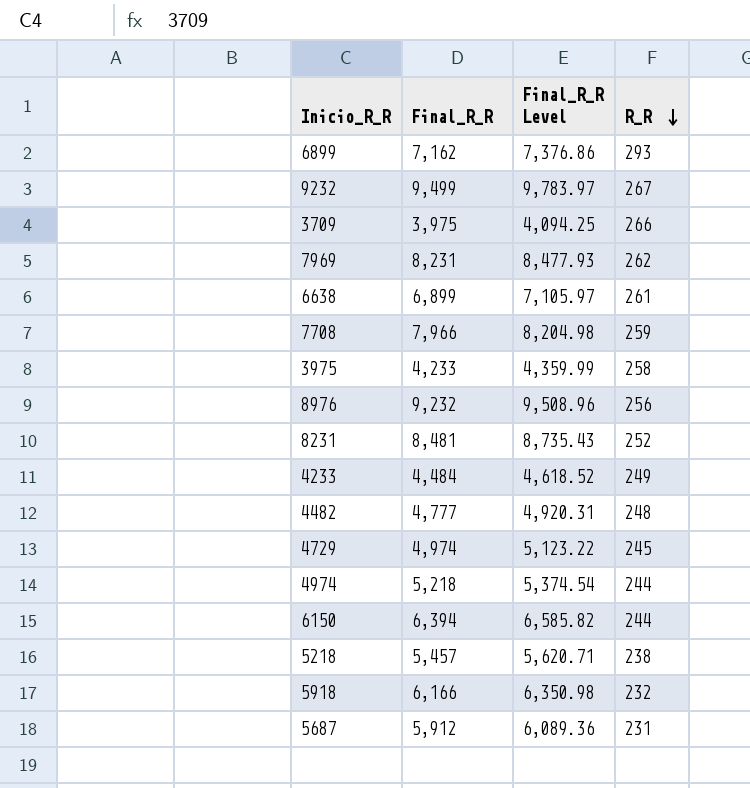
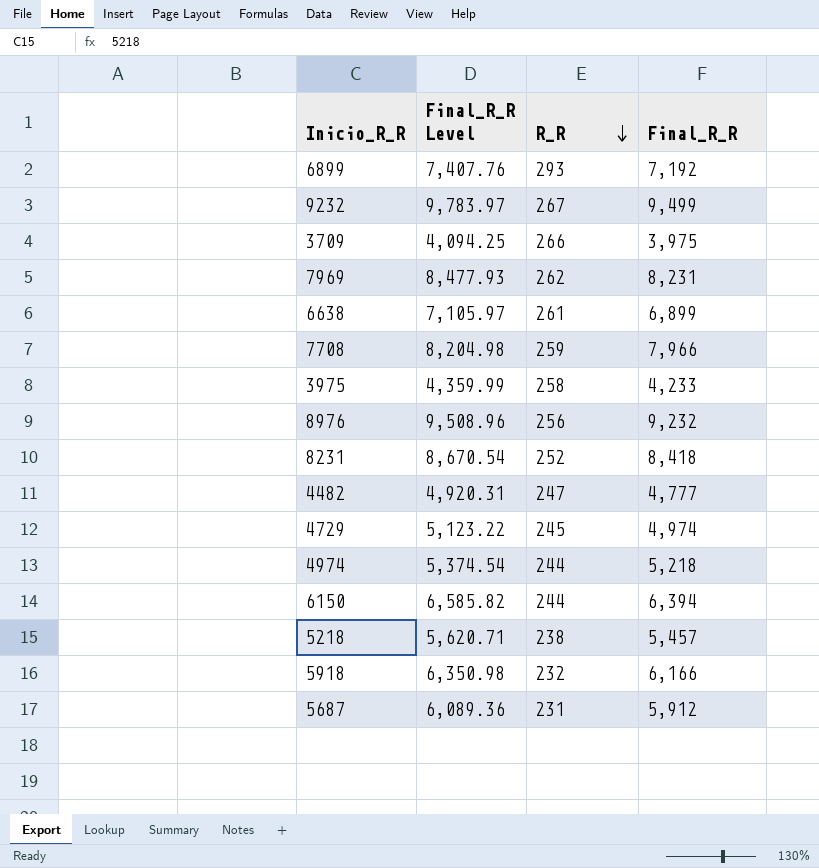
column Final_R_R | position: 2 -> 4
row 4233: 4,484 | 4,618.52 | 249 -> none
6899 | Final_R_R Level: 7,376.86 -> 7,407.76
6899 | Final_R_R: 7,162 -> 7,192
8231 | Final_R_R Level: 8,735.43 -> 8,670.54
8231 | Final_R_R: 8,481 -> 8,418
4482 | R_R: 248 -> 247

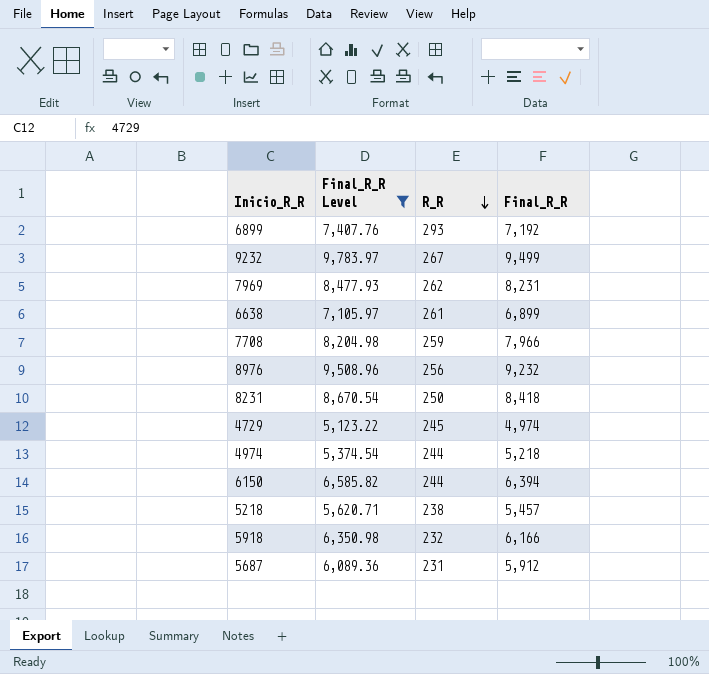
filter: none -> Final_R_R Level >= 5,123.22
8231 | R_R: 252 -> 250

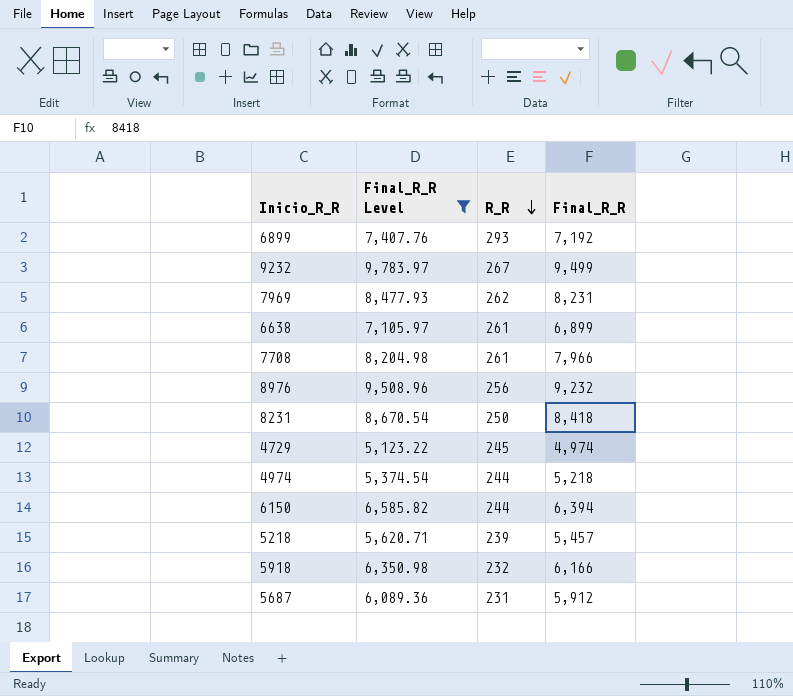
7708 | R_R: 259 -> 261
5218 | R_R: 238 -> 239

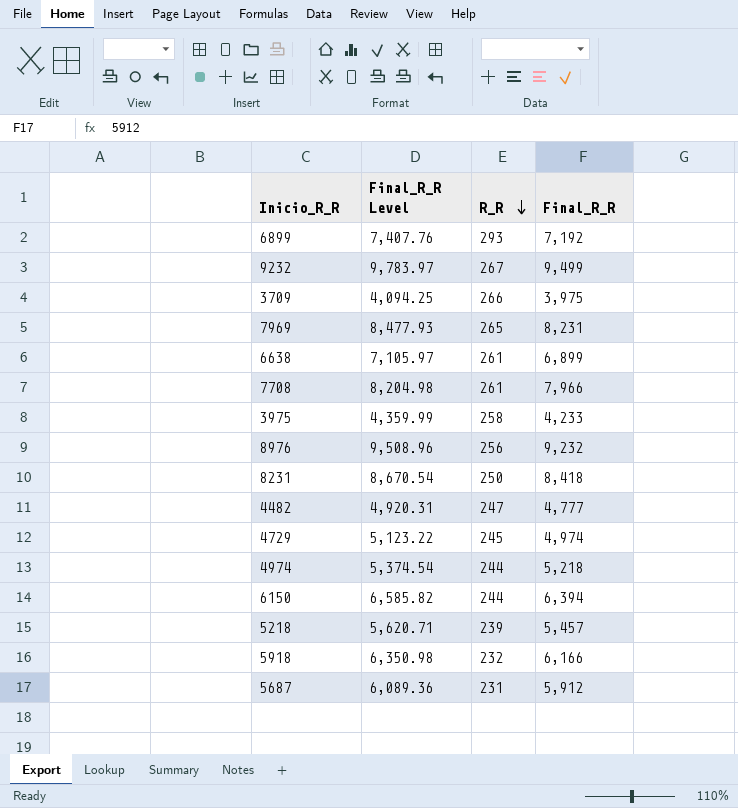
filter: Final_R_R Level >= 5,123.22 -> none
7969 | R_R: 262 -> 265

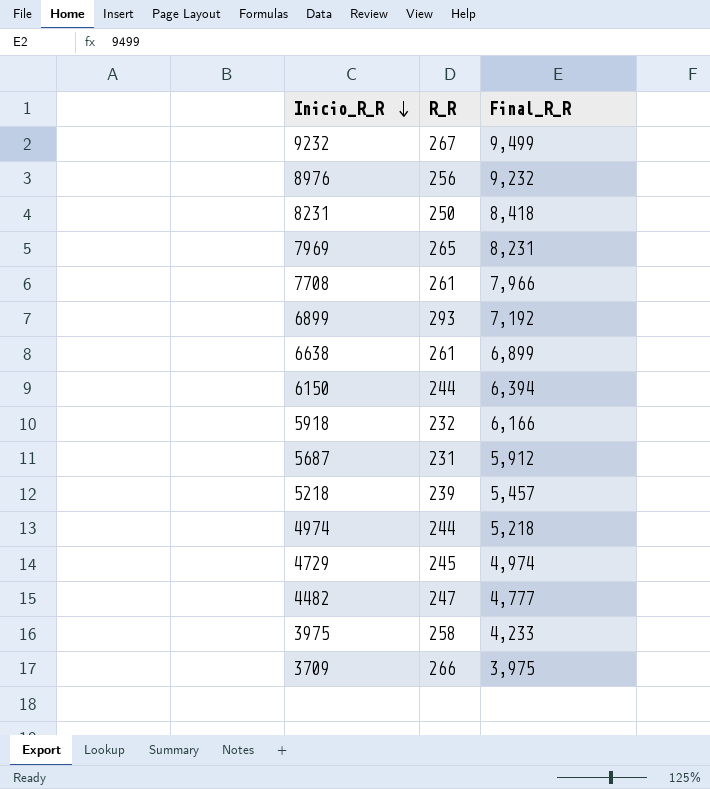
row order: R_R descending -> Inicio_R_R descending
column Final_R_R Level | formula: [Final_R_R] * 1.03 -> none

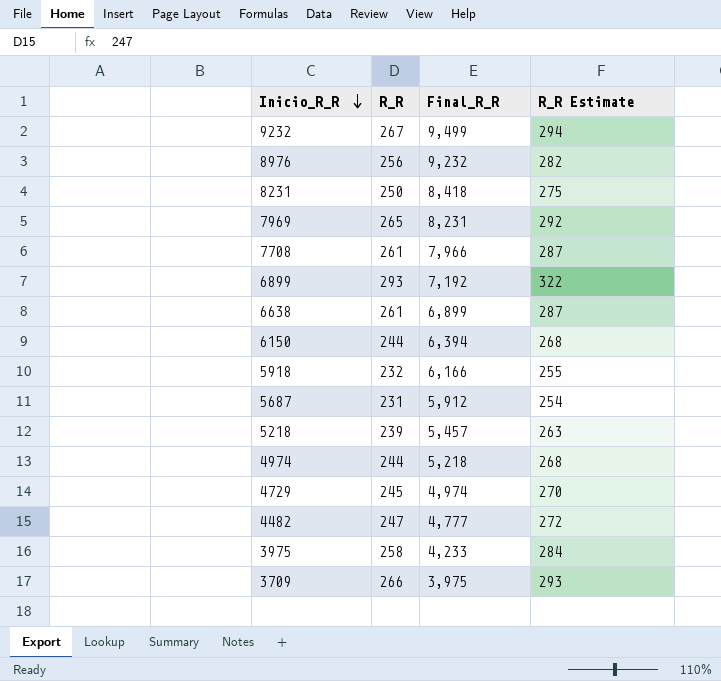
column R_R Estimate | formula: none -> [R_R] * 1.1

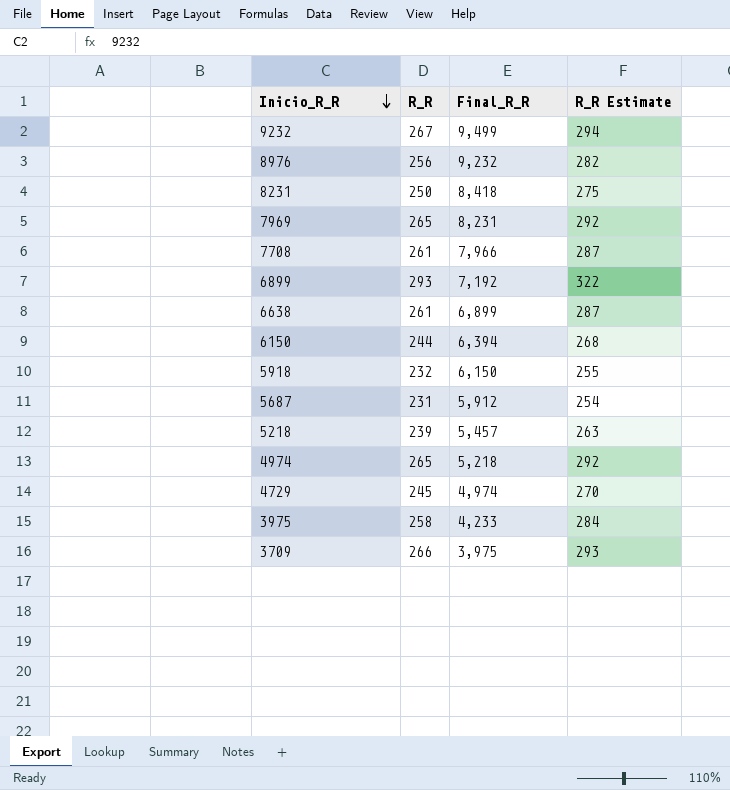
row 4482: 247 | 4,777 | 272 -> none
5918 | Final_R_R: 6,166 -> 6,150
4974 | R_R: 244 -> 265
4974 | R_R Estimate: 268 -> 292

